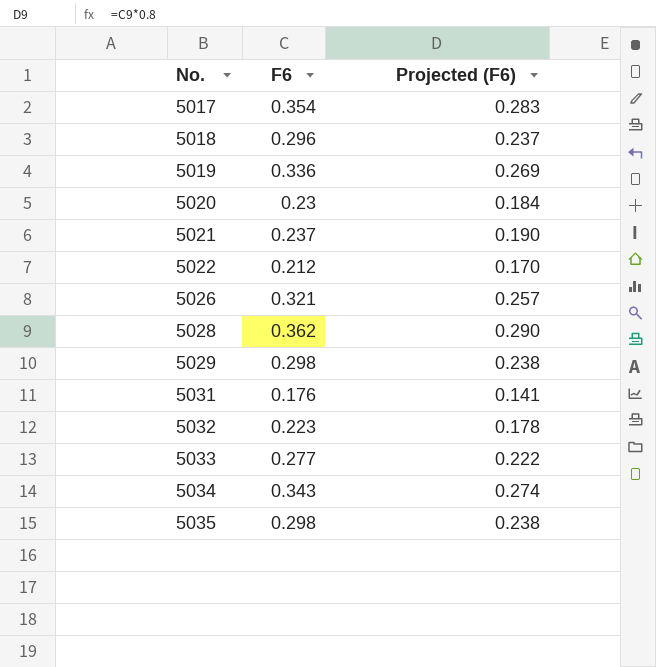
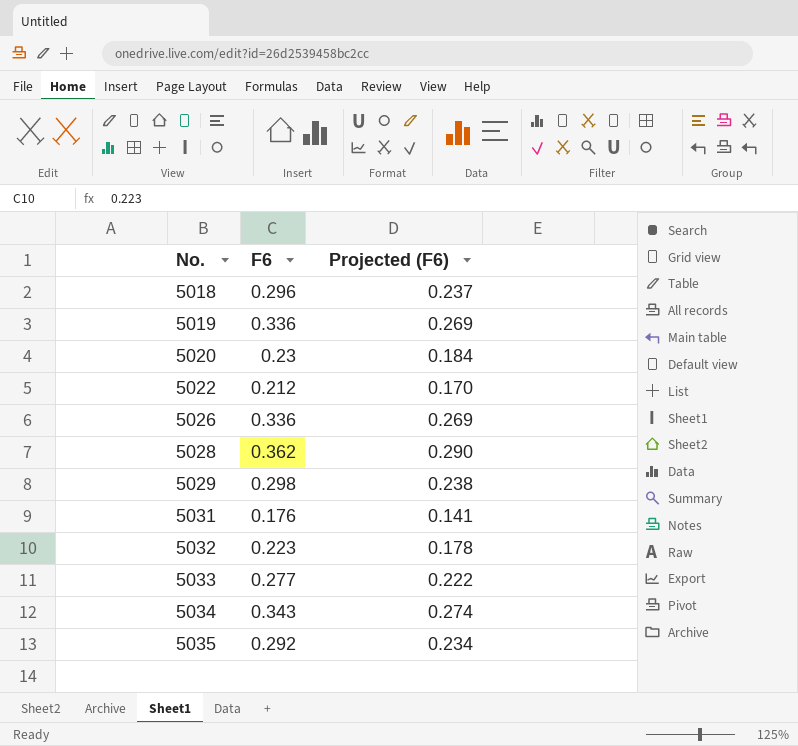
row 5017: 0.354 | 0.283 -> none
row 5021: 0.237 | 0.190 -> none
5026 | F6: 0.321 -> 0.336
5026 | Projected (F6): 0.257 -> 0.269
5035 | F6: 0.298 -> 0.292
5035 | Projected (F6): 0.238 -> 0.234

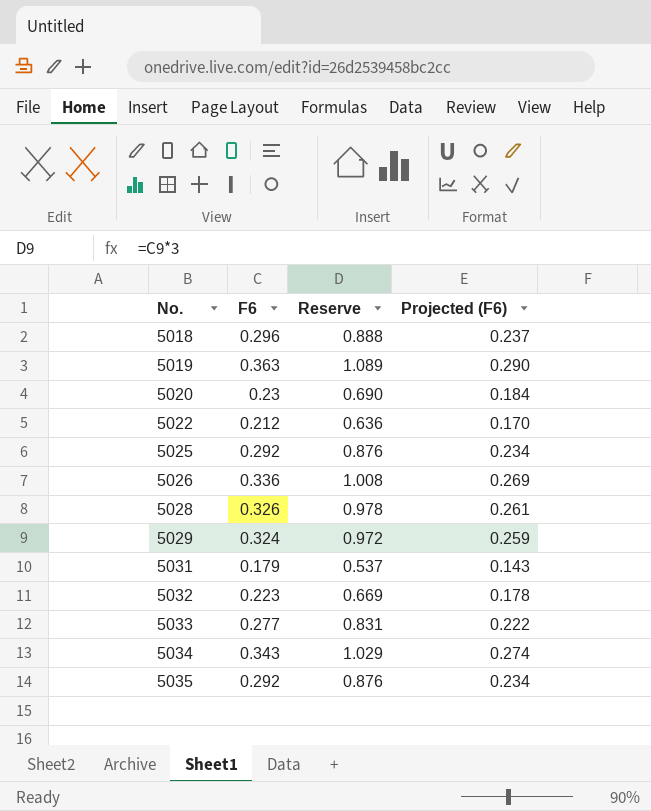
column Reserve | formula: none -> [F6] * 3
5019 | F6: 0.336 -> 0.363
5019 | Projected (F6): 0.269 -> 0.290
row 5025: none -> 0.292 | 0.876 | 0.234
5028 | F6: 0.362 -> 0.326
5028 | Projected (F6): 0.290 -> 0.261
5029 | F6: 0.298 -> 0.324
5029 | Projected (F6): 0.238 -> 0.259
5031 | F6: 0.176 -> 0.179
5031 | Projected (F6): 0.141 -> 0.143

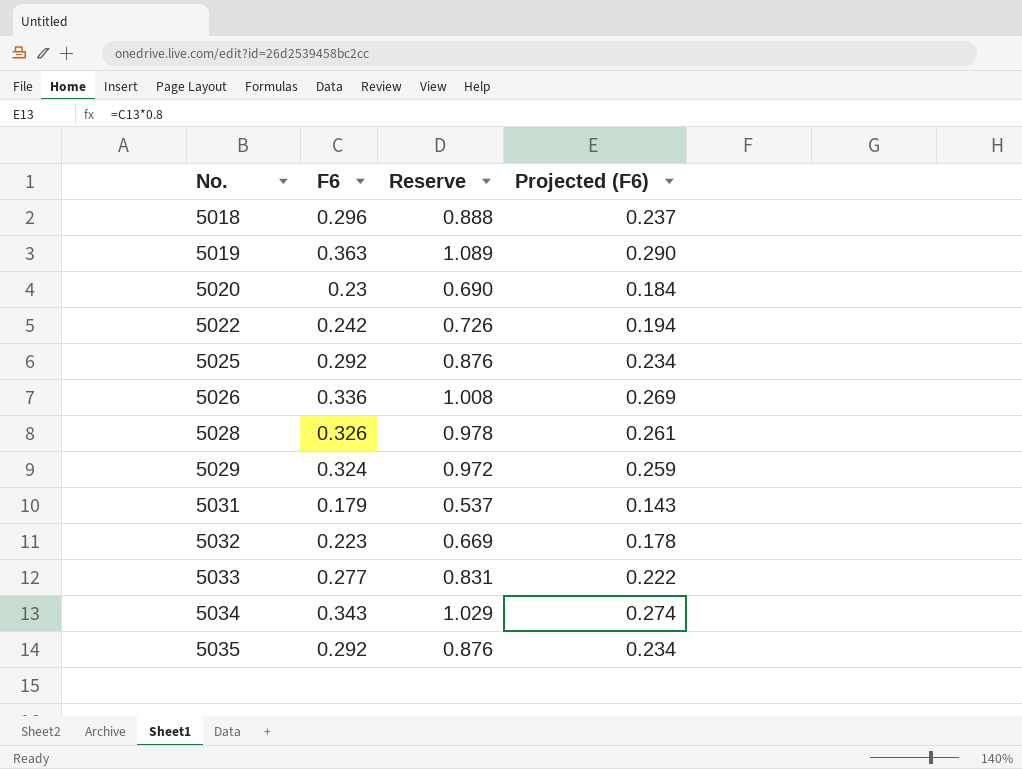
5022 | F6: 0.212 -> 0.242
5022 | Reserve: 0.636 -> 0.726
5022 | Projected (F6): 0.170 -> 0.194

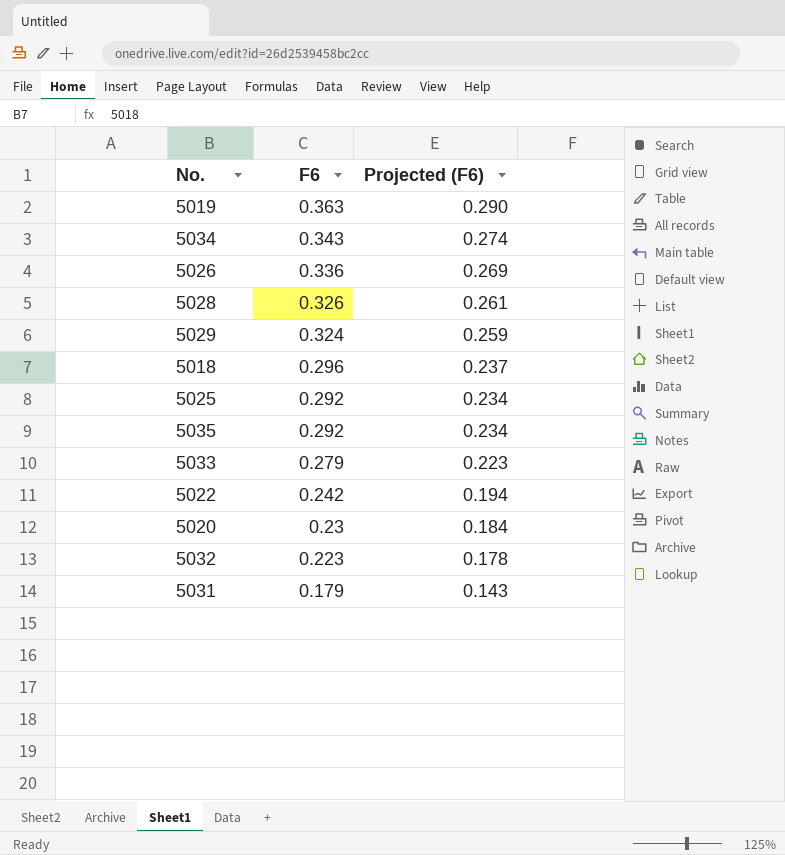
row order: No. ascending -> F6 descending
column Reserve | formula: [F6] * 3 -> none
5033 | F6: 0.277 -> 0.279
5033 | Projected (F6): 0.222 -> 0.223

